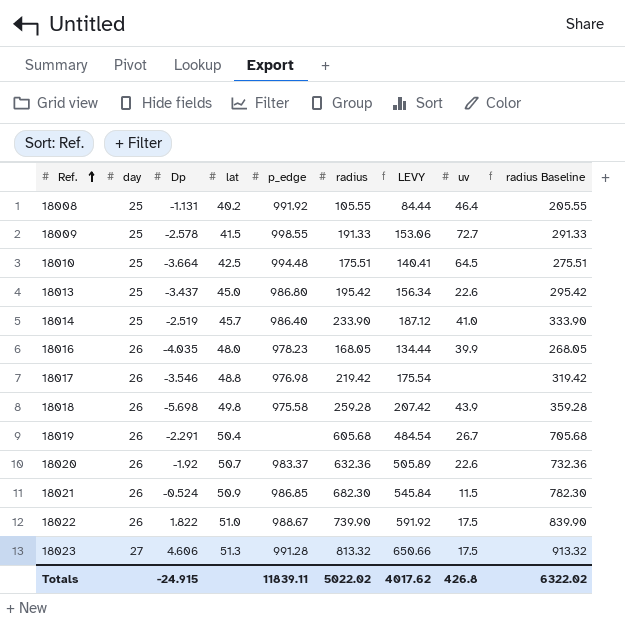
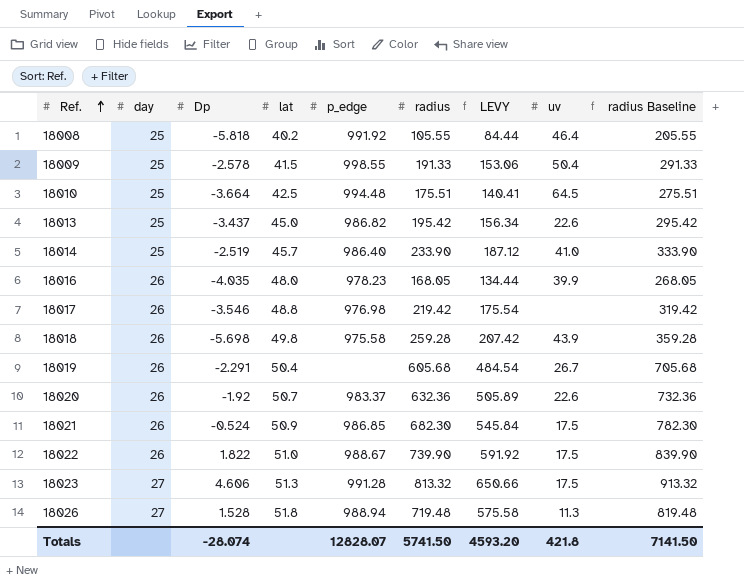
18008 | Dp: -1.131 -> -5.818
18009 | uv: 72.7 -> 50.4
18013 | p_edge: 986.80 -> 986.82
18021 | uv: 11.5 -> 17.5
row 18026: none -> 27 | 1.528 | 51.8 | 988.94 | 719.48 | 575.58 | 11.3 | 819.48
Totals | Dp: -24.915 -> -28.074
Totals | p_edge: 11839.11 -> 12828.07
Totals | radius: 5022.02 -> 5741.50
Totals | LEVY: 4017.62 -> 4593.20
Totals | uv: 426.8 -> 421.8
Totals | radius Baseline: 6322.02 -> 7141.50

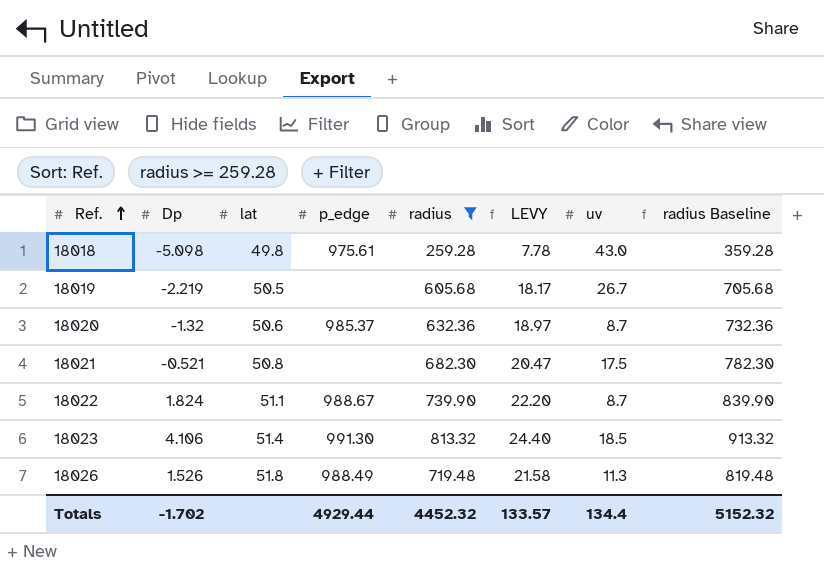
filter: none -> radius >= 259.28
column day | position: 2 -> none
column LEVY | formula: [radius] * 0.8 -> [radius] * 0.03
18018 | Dp: -5.698 -> -5.098
18018 | p_edge: 975.58 -> 975.61
18018 | uv: 43.9 -> 43.0
18019 | Dp: -2.291 -> -2.219
18019 | lat: 50.4 -> 50.5
18020 | Dp: -1.92 -> -1.32
18020 | lat: 50.7 -> 50.6
18020 | p_edge: 983.37 -> 985.37
18020 | uv: 22.6 -> 8.7
18021 | Dp: -0.524 -> -0.521
18021 | lat: 50.9 -> 50.8
18021 | p_edge: 986.85 -> none
18022 | Dp: 1.822 -> 1.824
18022 | lat: 51.0 -> 51.1
18022 | uv: 17.5 -> 8.7
18023 | Dp: 4.606 -> 4.106
18023 | lat: 51.3 -> 51.4
18023 | p_edge: 991.28 -> 991.30
18023 | uv: 17.5 -> 18.5
18026 | Dp: 1.528 -> 1.526
18026 | p_edge: 988.94 -> 988.49
Totals | Dp: -28.074 -> -1.702
Totals | p_edge: 12828.07 -> 4929.44
Totals | radius: 5741.50 -> 4452.32
Totals | LEVY: 4593.20 -> 133.57
Totals | uv: 421.8 -> 134.4
Totals | radius Baseline: 7141.50 -> 5152.32

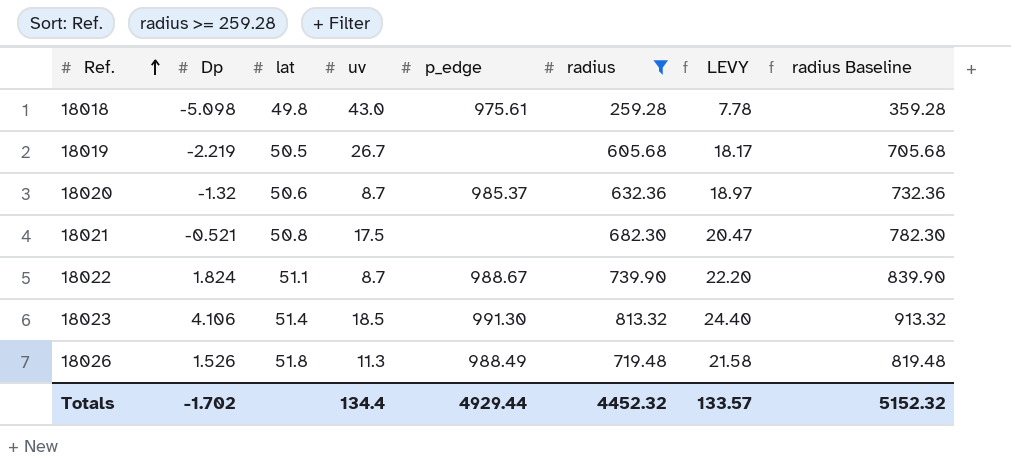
column uv | position: 7 -> 4

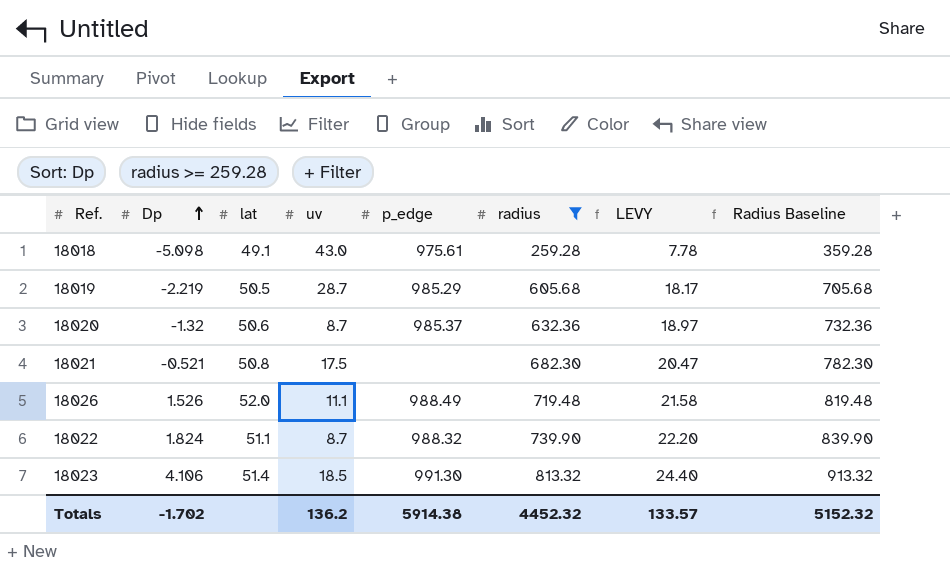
row order: Ref. ascending -> Dp ascending
column name: radius Baseline -> Radius Baseline
18018 | lat: 49.8 -> 49.1
18019 | uv: 26.7 -> 28.7
18019 | p_edge: none -> 985.29
18026 | lat: 51.8 -> 52.0
18026 | uv: 11.3 -> 11.1
18022 | p_edge: 988.67 -> 988.32
Totals | uv: 134.4 -> 136.2
Totals | p_edge: 4929.44 -> 5914.38

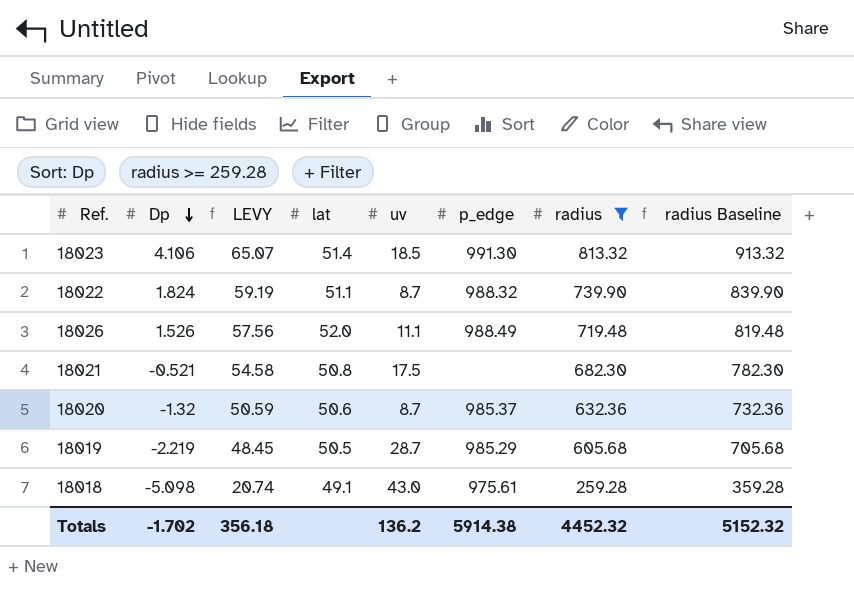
row order: Dp ascending -> Dp descending
column LEVY | formula: [radius] * 0.03 -> [radius] * 0.08
column LEVY | position: 7 -> 3
column name: Radius Baseline -> radius Baseline
Totals | LEVY: 133.57 -> 356.18

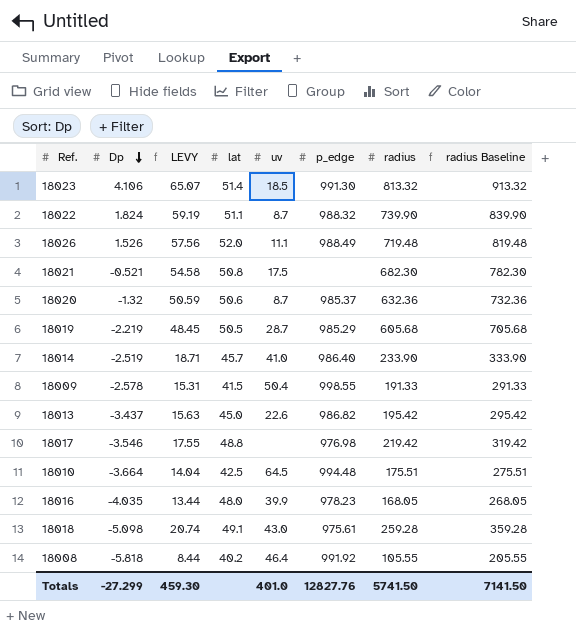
filter: radius >= 259.28 -> none
Totals | Dp: -1.702 -> -27.299
Totals | LEVY: 356.18 -> 459.30
Totals | uv: 136.2 -> 401.0
Totals | p_edge: 5914.38 -> 12827.76
Totals | radius: 4452.32 -> 5741.50
Totals | radius Baseline: 5152.32 -> 7141.50

